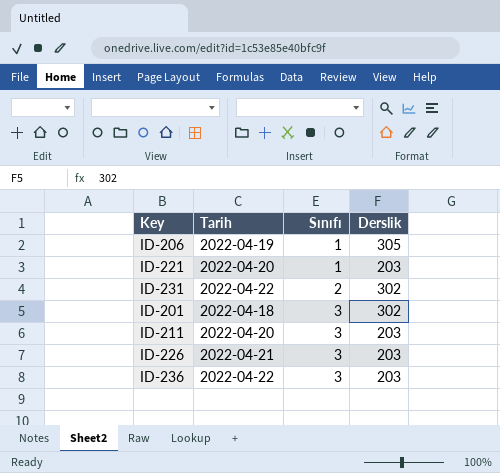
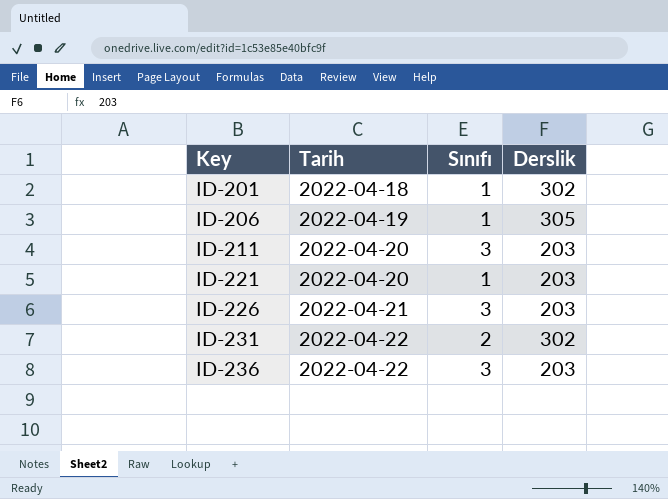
row order: Sınıfı ascending -> Key ascending
ID-201 | Sınıfı: 3 -> 1

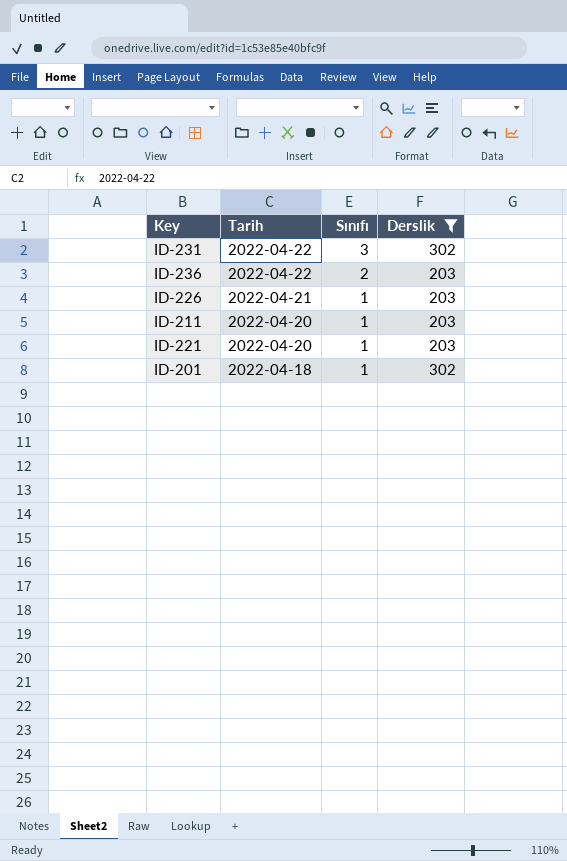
filter: none -> Derslik != 305
row order: Key ascending -> Tarih descending
ID-231 | Sınıfı: 2 -> 3
ID-236 | Sınıfı: 3 -> 2
ID-226 | Sınıfı: 3 -> 1
ID-211 | Sınıfı: 3 -> 1

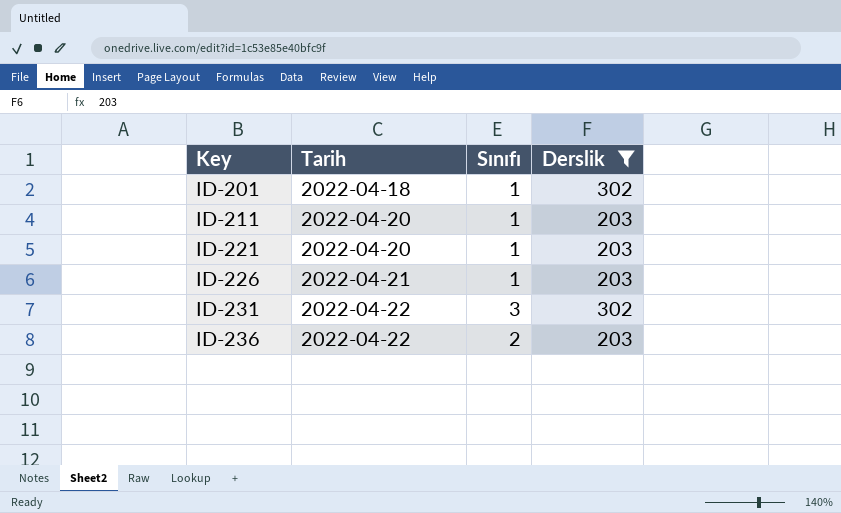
row order: Tarih descending -> Key ascending

